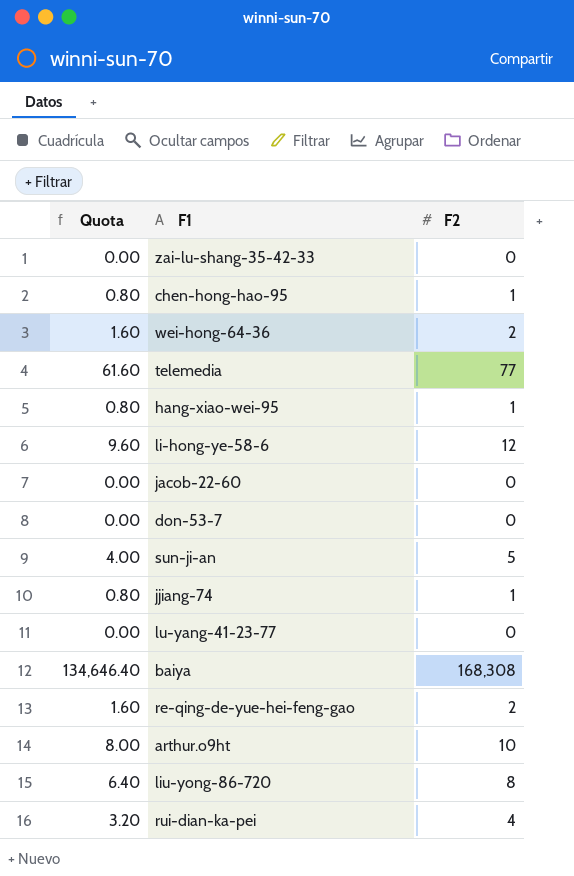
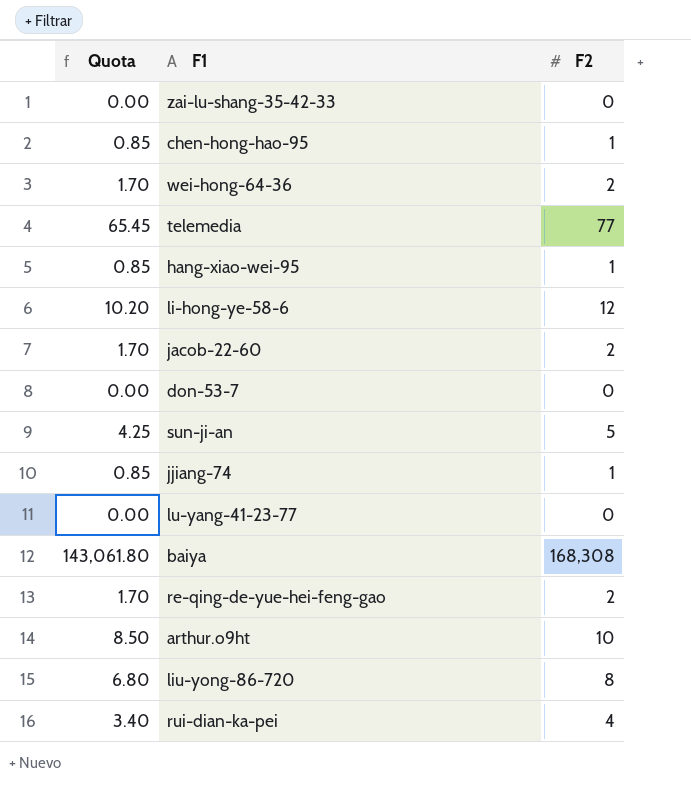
column Quota | formula: [F2] * 0.8 -> [F2] * 0.85
jacob-22-60 | F2: 0 -> 2

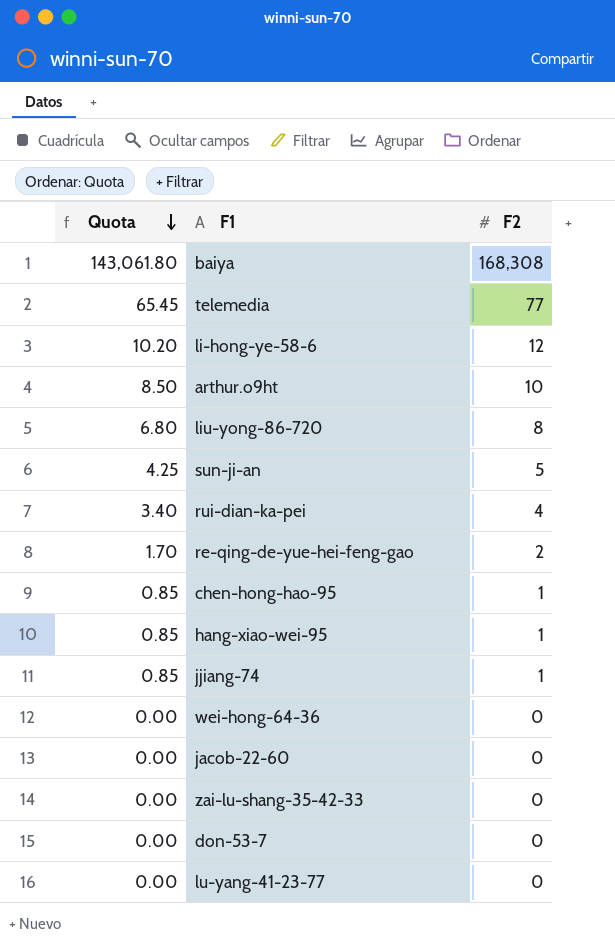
row order: none -> Quota descending
wei-hong-64-36 | Quota: 1.70 -> 0.00
wei-hong-64-36 | F2: 2 -> 0
jacob-22-60 | Quota: 1.70 -> 0.00
jacob-22-60 | F2: 2 -> 0

